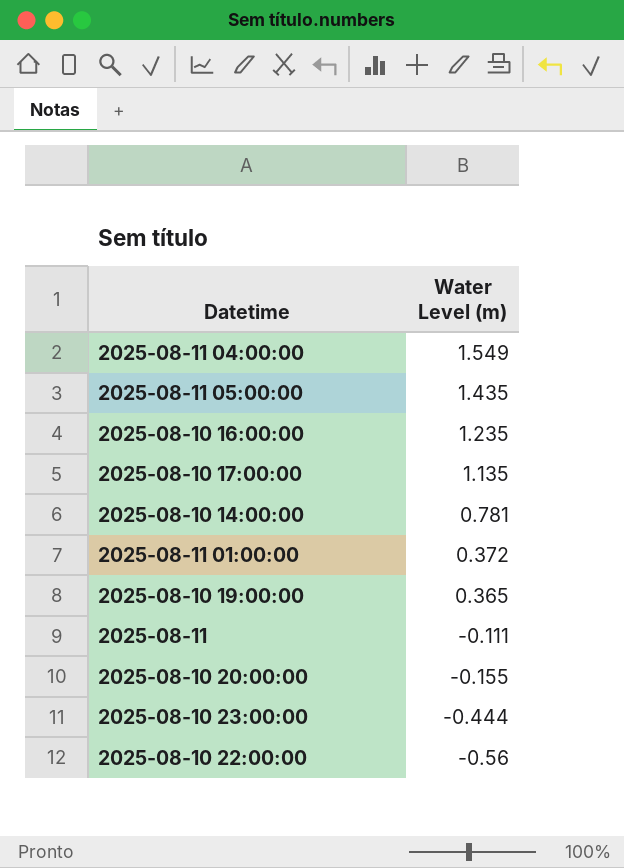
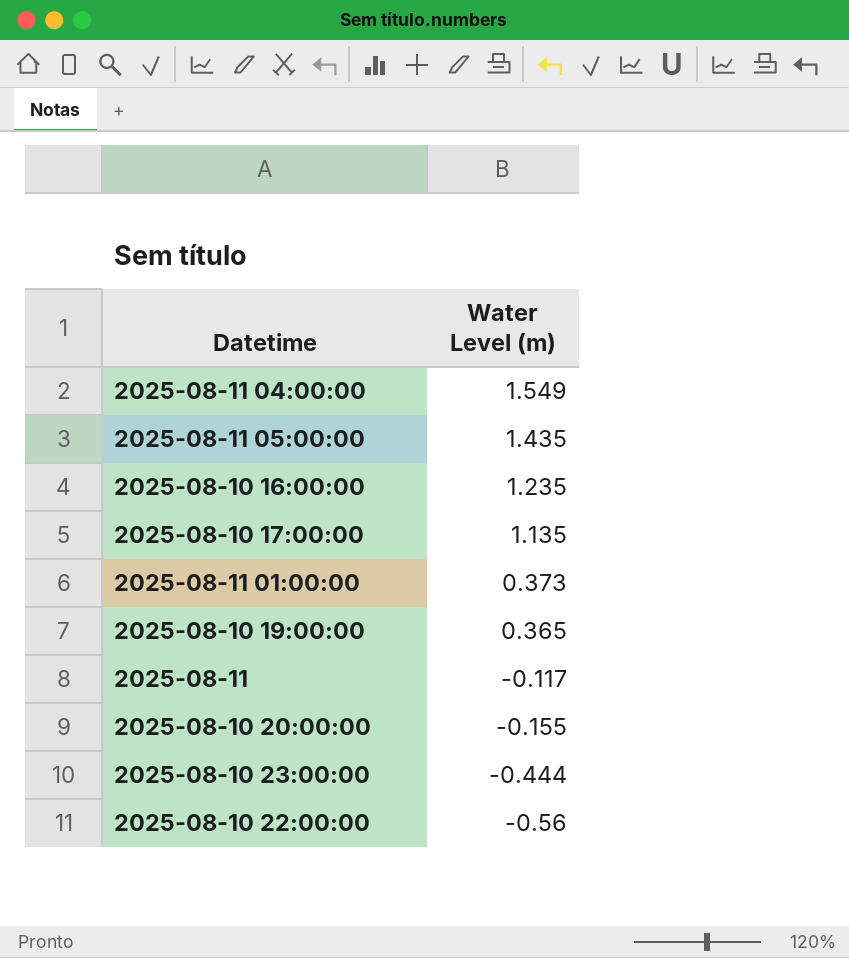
row 2025-08-10 14:00:00: 0.781 -> none
2025-08-11 01:00:00 | Water Level (m): 0.372 -> 0.373
2025-08-11 | Water Level (m): -0.111 -> -0.117

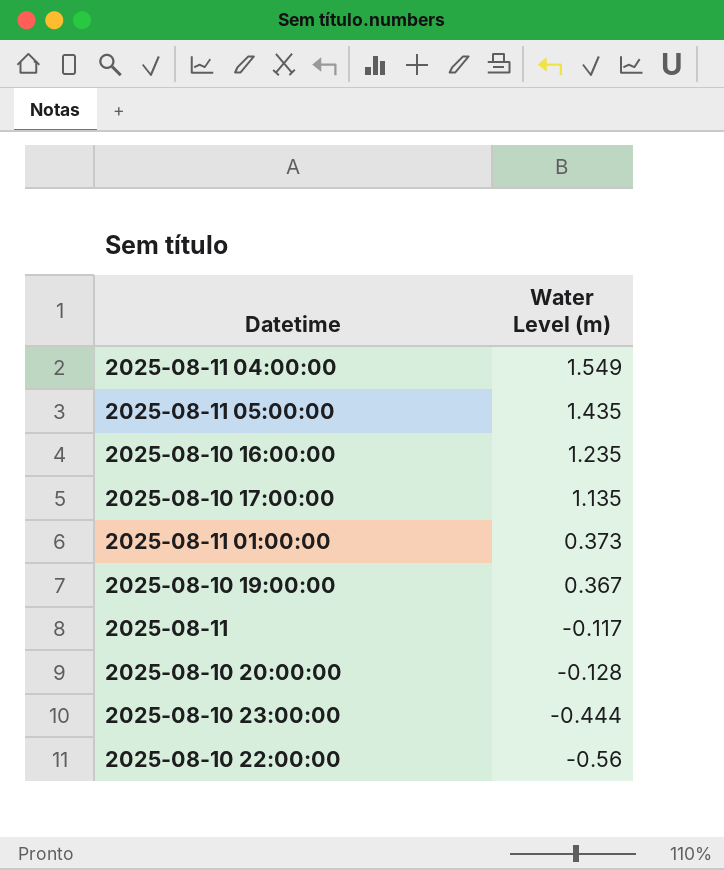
2025-08-10 19:00:00 | Water Level (m): 0.365 -> 0.367
2025-08-10 20:00:00 | Water Level (m): -0.155 -> -0.128

